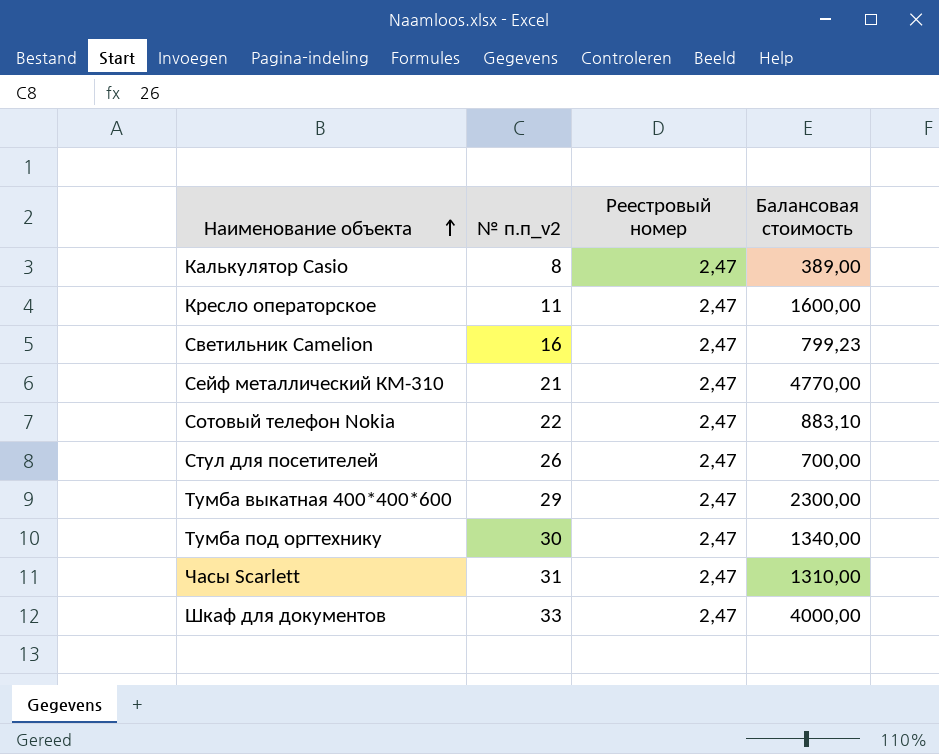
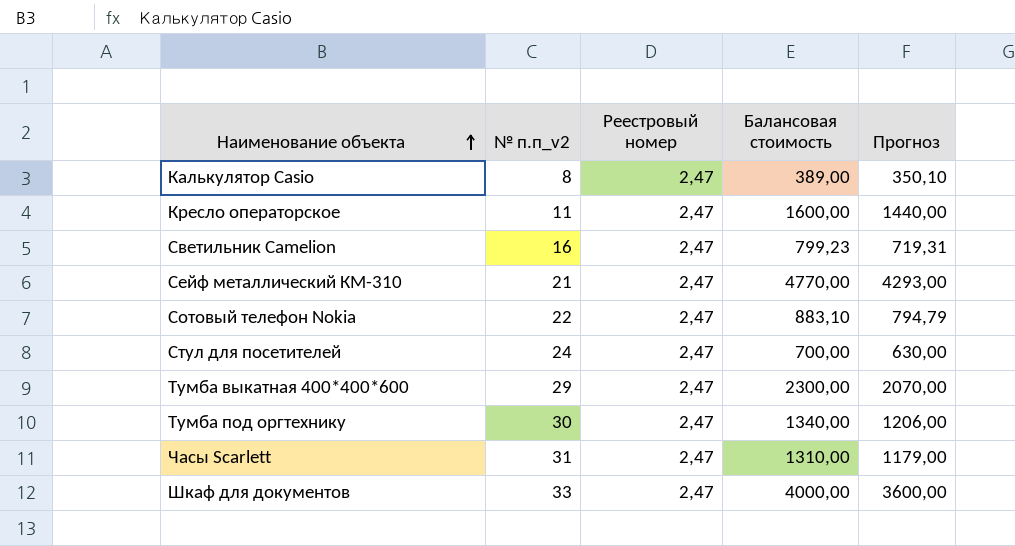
column Прогноз | formula: none -> [Балансовая стоимость] * 0,9
Стул для посетителей | № п.п_v2: 26 -> 24

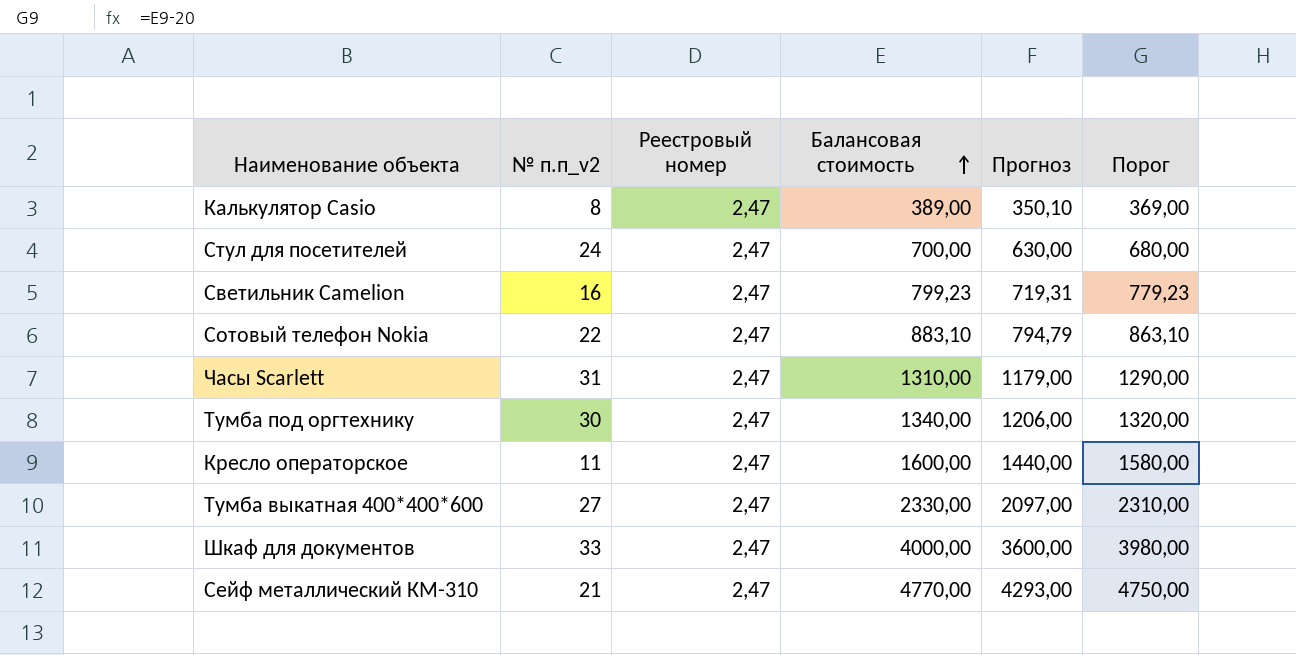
row order: Наименование объекта ascending -> Балансовая стоимость ascending
column Порог | formula: none -> [Балансовая стоимость] - 20
Тумба выкатная 400*400*600 | № п.п_v2: 29 -> 27
Тумба выкатная 400*400*600 | Балансовая стоимость: 2300,00 -> 2330,00
Тумба выкатная 400*400*600 | Прогноз: 2070,00 -> 2097,00

